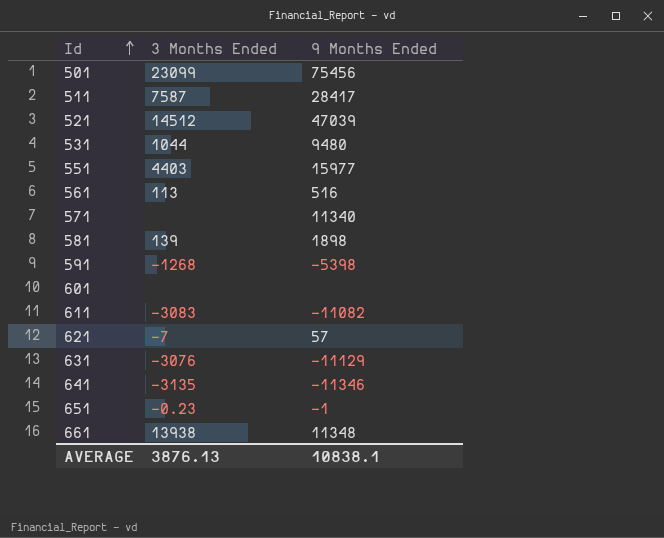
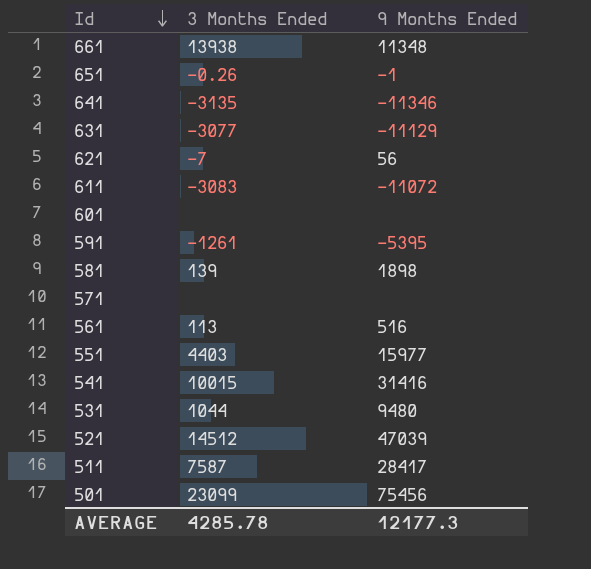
row order: Id ascending -> Id descending
651 | 3 Months Ended: -0.23 -> -0.26
631 | 3 Months Ended: -3076 -> -3077
621 | 9 Months Ended: 57 -> 56
611 | 9 Months Ended: -11082 -> -11072
591 | 3 Months Ended: -1268 -> -1261
591 | 9 Months Ended: -5398 -> -5395
571 | 9 Months Ended: 11340 -> none
row 541: none -> 10015 | 31416
AVERAGE | 3 Months Ended: 3876.13 -> 4285.78
AVERAGE | 9 Months Ended: 10838.1 -> 12177.3

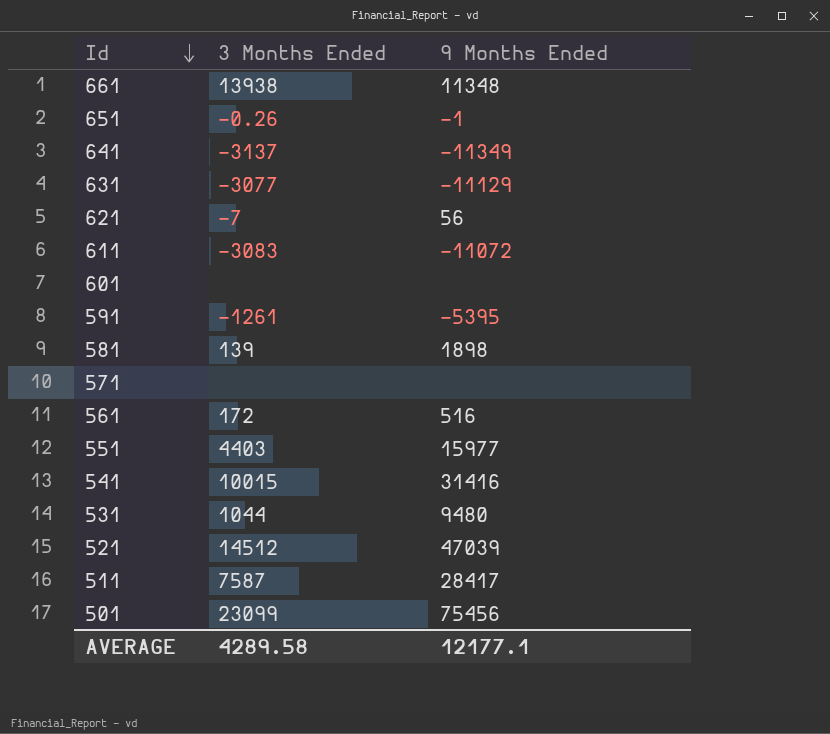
641 | 3 Months Ended: -3135 -> -3137
641 | 9 Months Ended: -11346 -> -11349
561 | 3 Months Ended: 113 -> 172
AVERAGE | 3 Months Ended: 4285.78 -> 4289.58
AVERAGE | 9 Months Ended: 12177.3 -> 12177.1

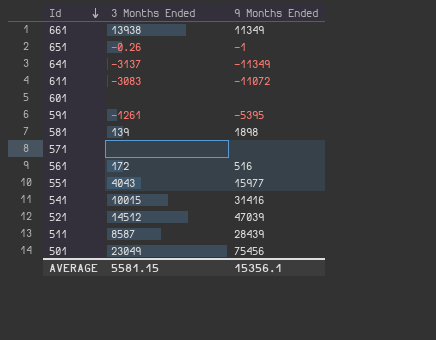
row 631: -3077 | -11129 -> none
row 621: -7 | 56 -> none
row 531: 1044 | 9480 -> none
661 | 9 Months Ended: 11348 -> 11349
551 | 3 Months Ended: 4403 -> 4043
511 | 3 Months Ended: 7587 -> 8587
511 | 9 Months Ended: 28417 -> 28439
501 | 3 Months Ended: 23099 -> 23049
AVERAGE | 3 Months Ended: 4289.58 -> 5581.15
AVERAGE | 9 Months Ended: 12177.1 -> 15356.1

